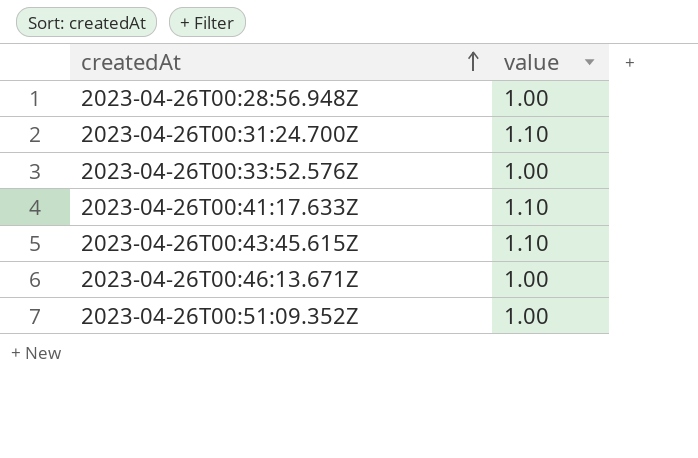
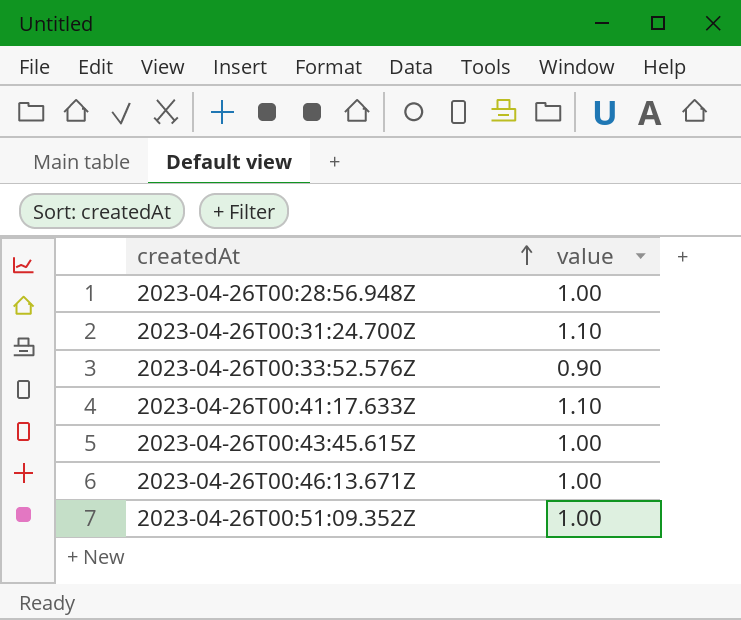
2023-04-26T00:33:52.576Z | value: 1.00 -> 0.90
2023-04-26T00:43:45.615Z | value: 1.10 -> 1.00

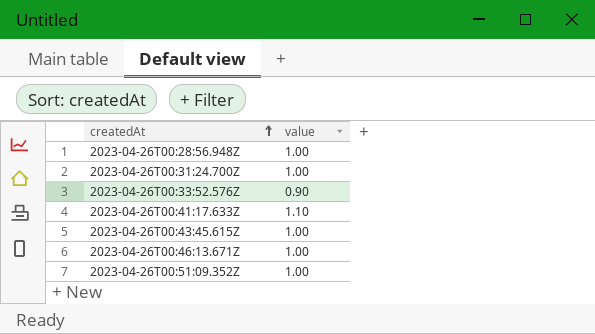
2023-04-26T00:31:24.700Z | value: 1.10 -> 1.00

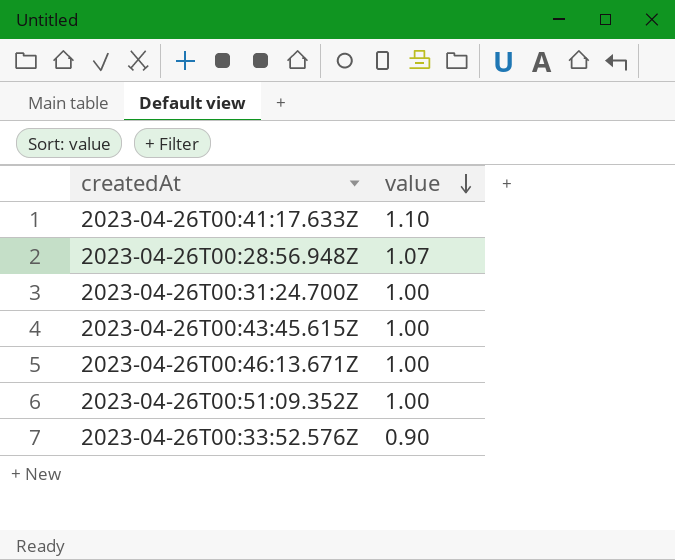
row order: createdAt ascending -> value descending
2023-04-26T00:28:56.948Z | value: 1.00 -> 1.07

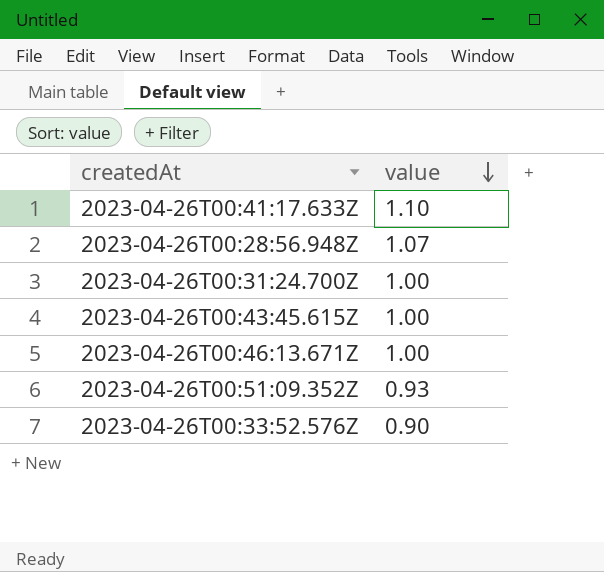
2023-04-26T00:51:09.352Z | value: 1.00 -> 0.93

